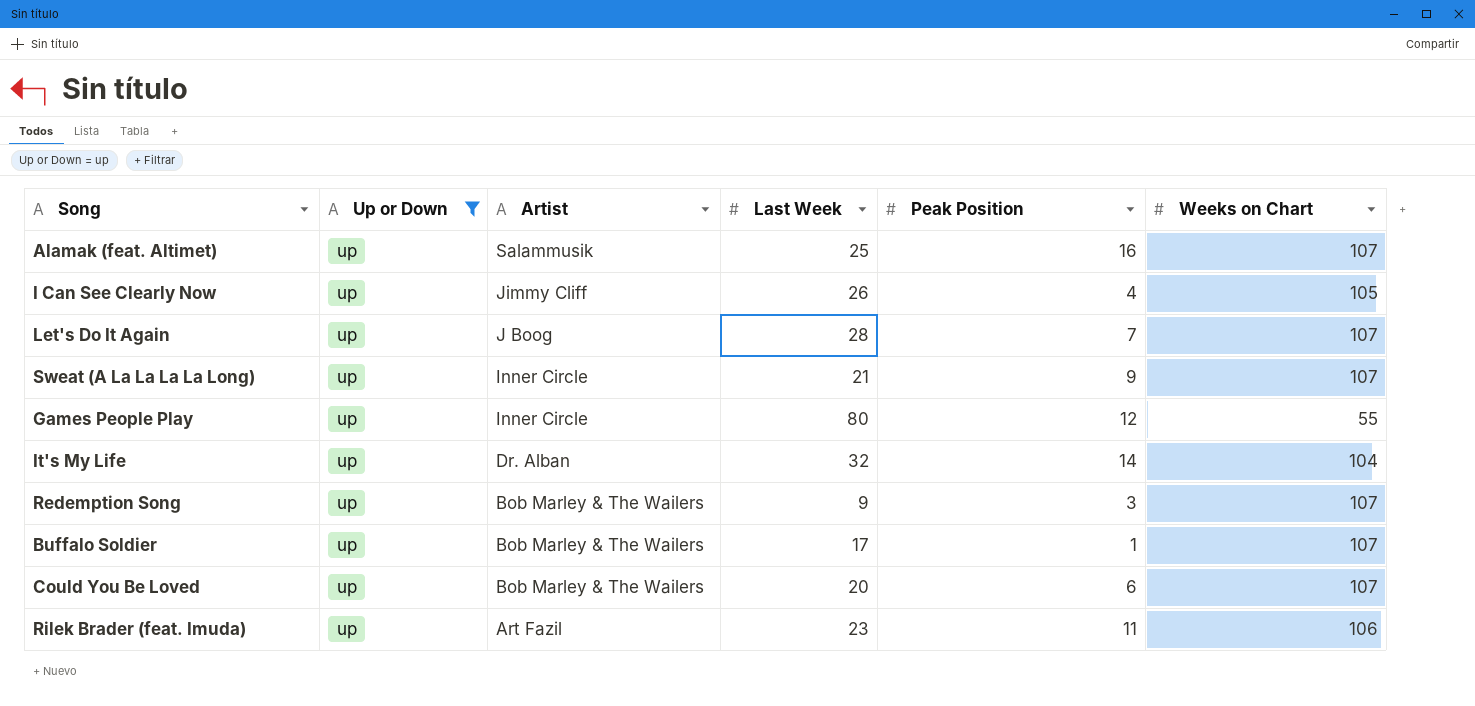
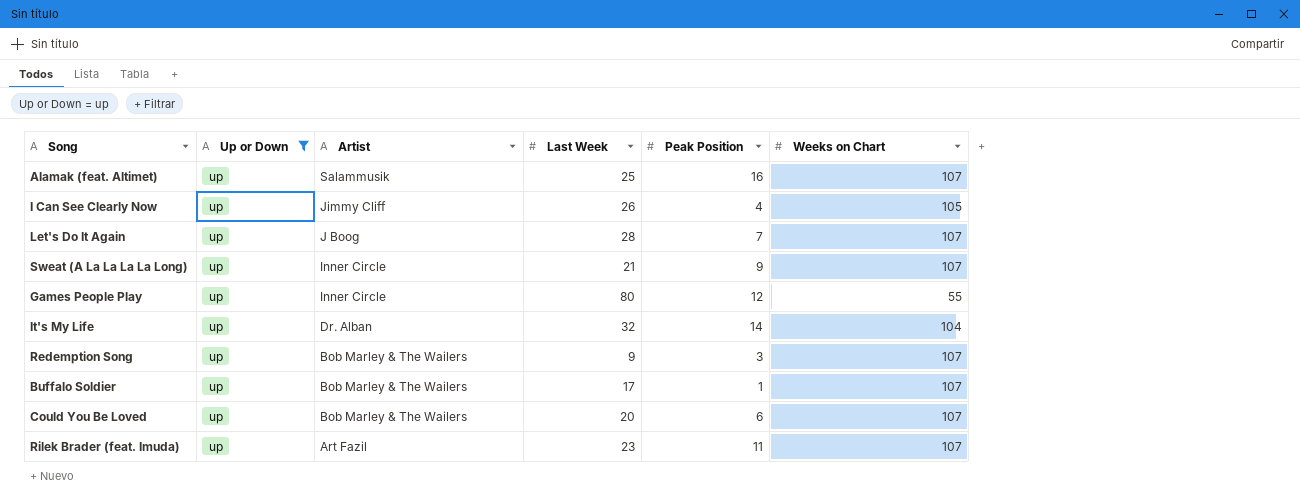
Rilek Brader (feat. Imuda) | Weeks on Chart: 106 -> 107

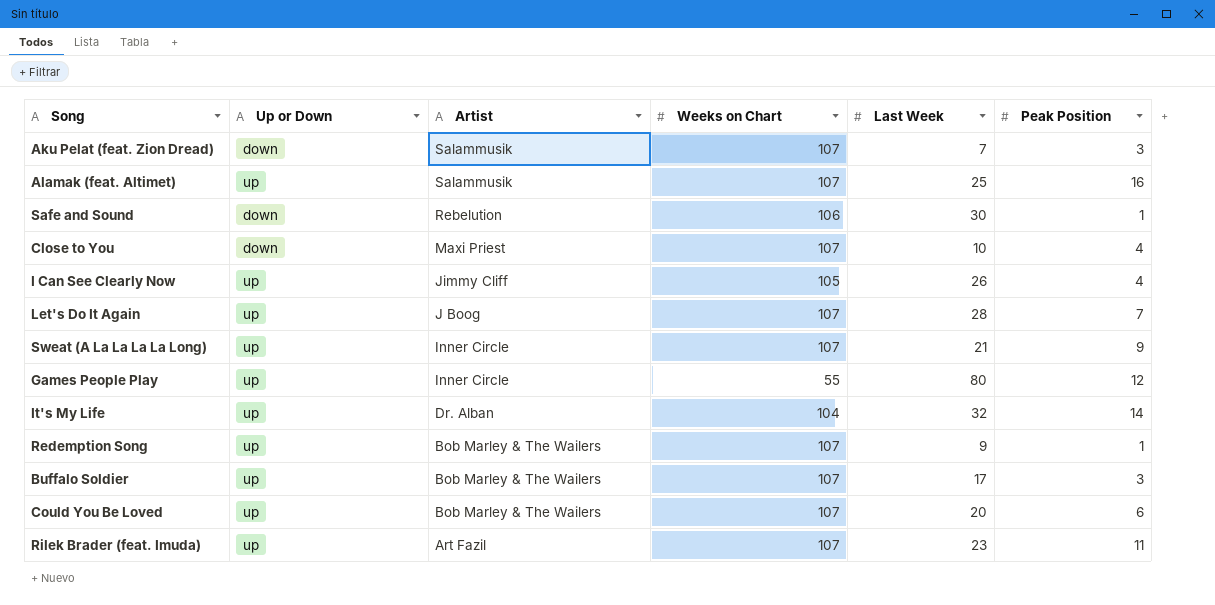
filter: Up or Down = up -> none
column Weeks on Chart | position: 6 -> 4
Redemption Song | Peak Position: 3 -> 1
Buffalo Soldier | Peak Position: 1 -> 3

